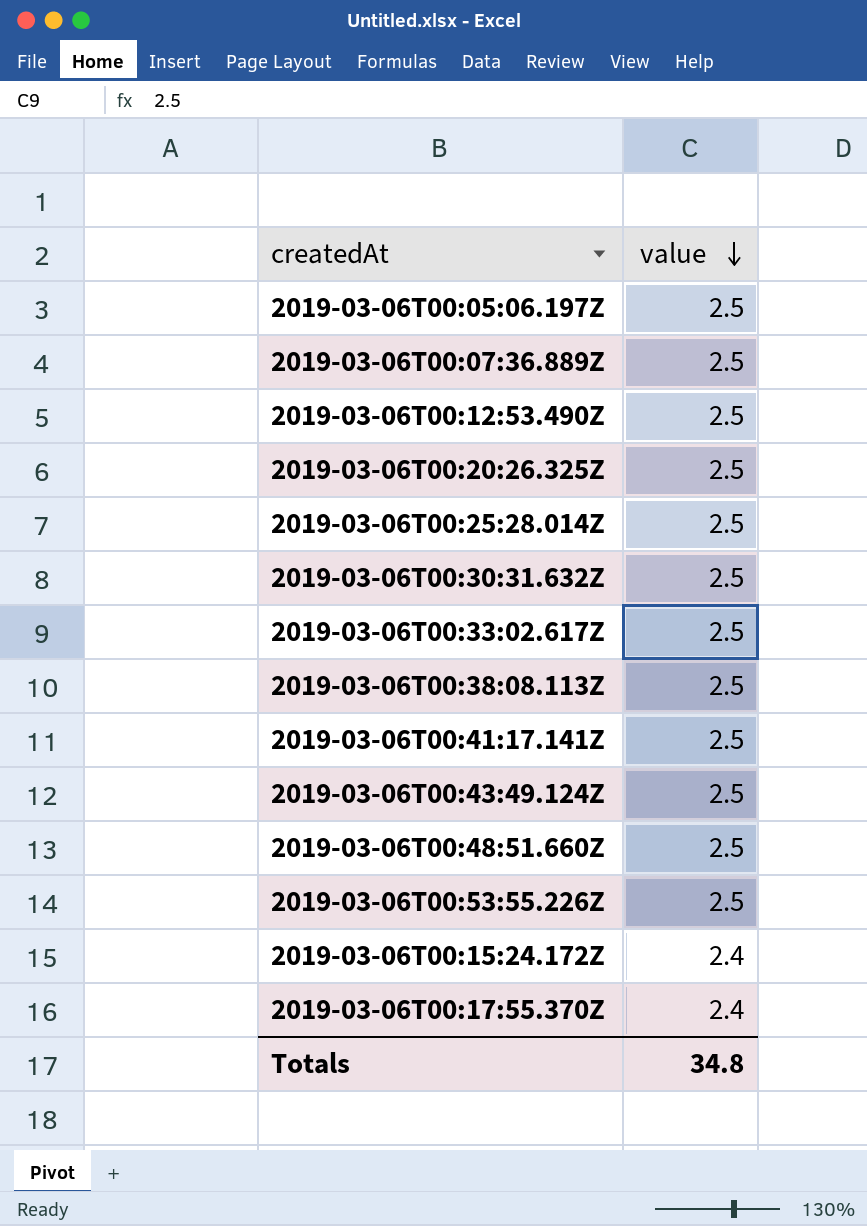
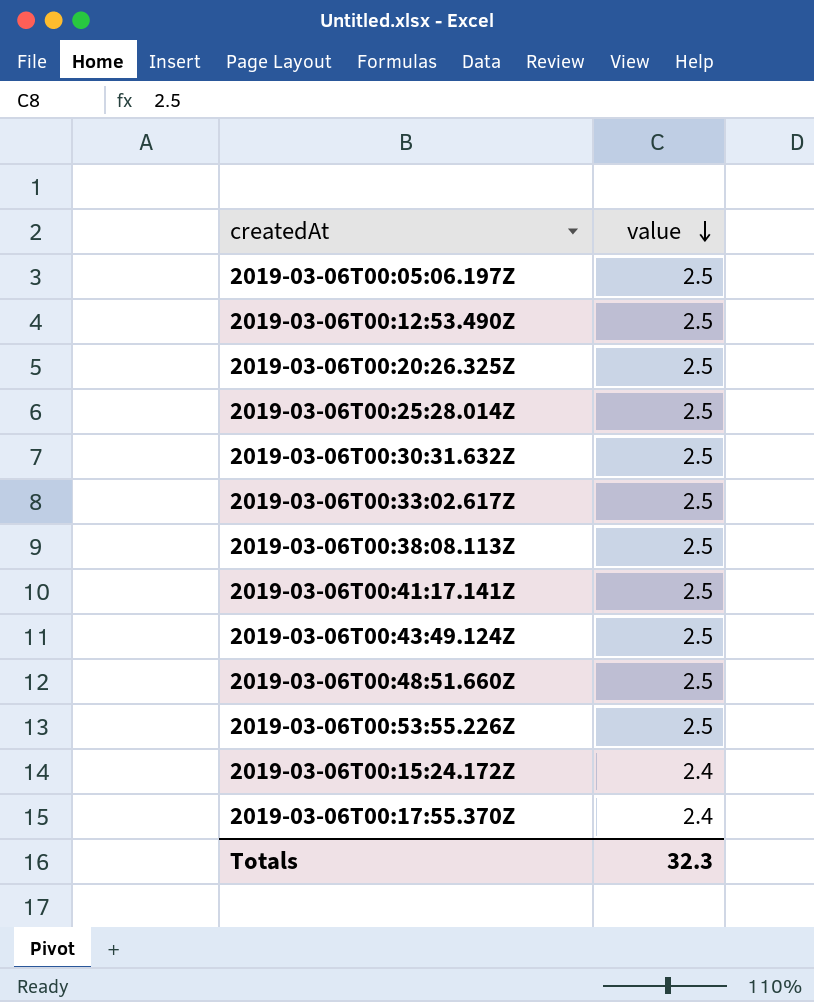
row 2019-03-06T00:07:36.889Z: 2.5 -> none
Totals | value: 34.8 -> 32.3

